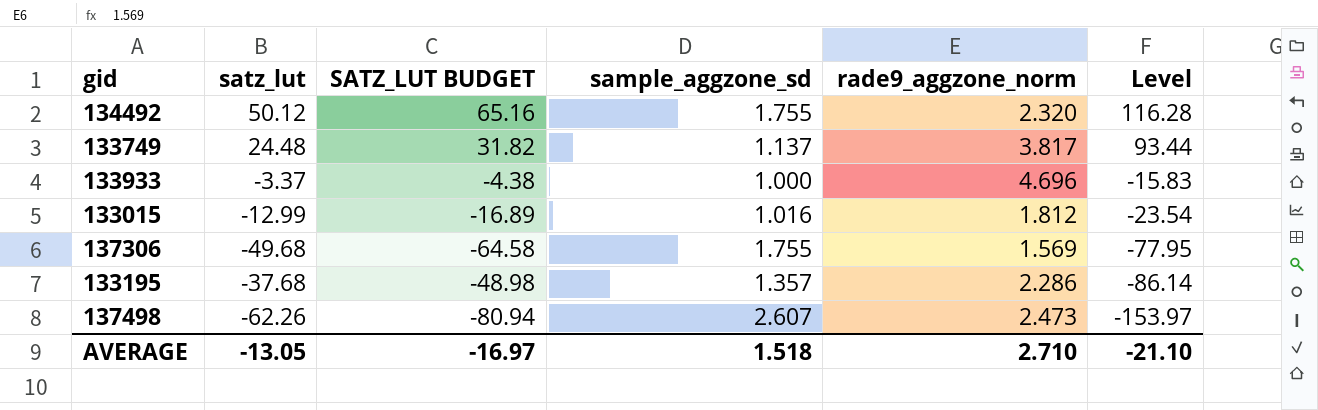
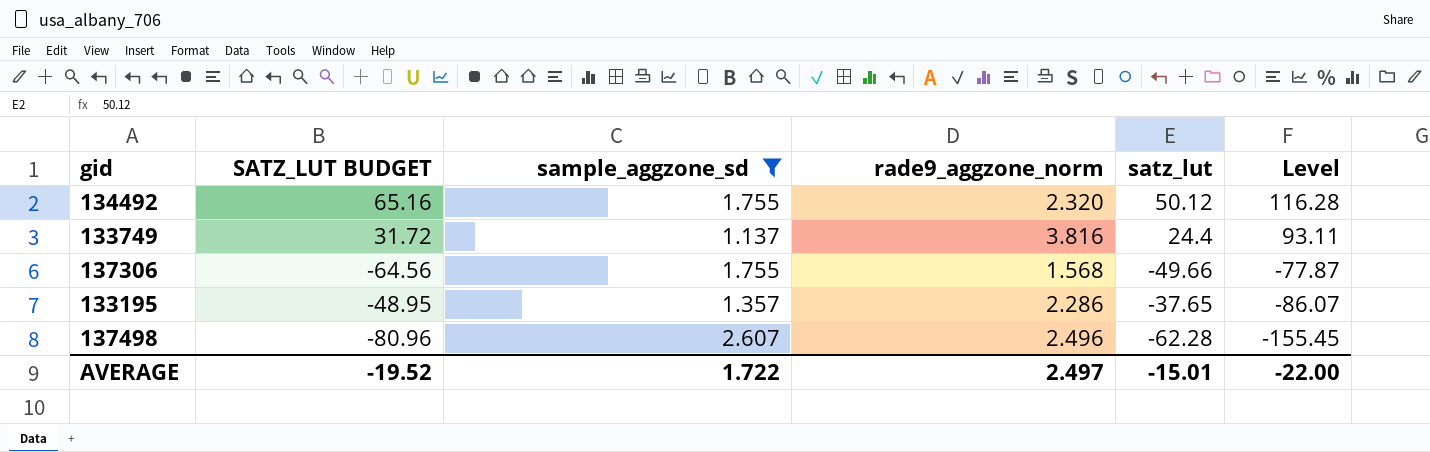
filter: none -> sample_aggzone_sd >= 1.137
column satz_lut | position: 2 -> 5
133749 | SATZ_LUT BUDGET: 31.82 -> 31.72
133749 | rade9_aggzone_norm: 3.817 -> 3.816
133749 | satz_lut: 24.48 -> 24.4
133749 | Level: 93.44 -> 93.11
137306 | SATZ_LUT BUDGET: -64.58 -> -64.56
137306 | rade9_aggzone_norm: 1.569 -> 1.568
137306 | satz_lut: -49.68 -> -49.66
137306 | Level: -77.95 -> -77.87
133195 | SATZ_LUT BUDGET: -48.98 -> -48.95
133195 | satz_lut: -37.68 -> -37.65
133195 | Level: -86.14 -> -86.07
137498 | SATZ_LUT BUDGET: -80.94 -> -80.96
137498 | rade9_aggzone_norm: 2.473 -> 2.496
137498 | satz_lut: -62.26 -> -62.28
137498 | Level: -153.97 -> -155.45
AVERAGE | SATZ_LUT BUDGET: -16.97 -> -19.52
AVERAGE | sample_aggzone_sd: 1.518 -> 1.722
AVERAGE | rade9_aggzone_norm: 2.710 -> 2.497
AVERAGE | satz_lut: -13.05 -> -15.01
AVERAGE | Level: -21.10 -> -22.00

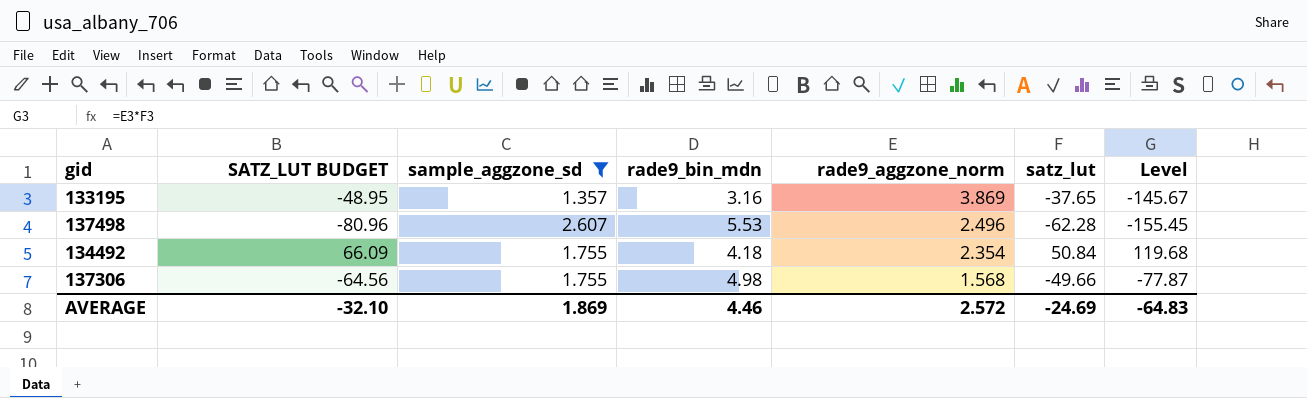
row order: Level descending -> rade9_aggzone_norm descending
column rade9_bin_mdn | position: none -> 4
row 133749: 31.72 | 1.137 | 3.816 | 24.4 | 93.11 -> none
133195 | rade9_aggzone_norm: 2.286 -> 3.869
133195 | Level: -86.07 -> -145.67
134492 | SATZ_LUT BUDGET: 65.16 -> 66.09
134492 | rade9_aggzone_norm: 2.320 -> 2.354
134492 | satz_lut: 50.12 -> 50.84
134492 | Level: 116.28 -> 119.68
AVERAGE | SATZ_LUT BUDGET: -19.52 -> -32.10
AVERAGE | sample_aggzone_sd: 1.722 -> 1.869
AVERAGE | rade9_aggzone_norm: 2.497 -> 2.572
AVERAGE | satz_lut: -15.01 -> -24.69
AVERAGE | Level: -22.00 -> -64.83

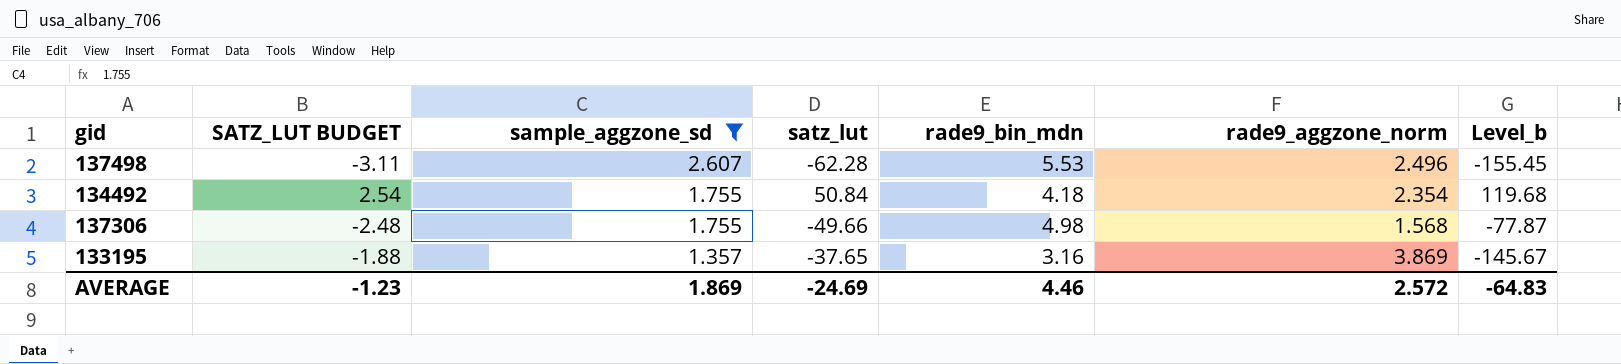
row order: rade9_aggzone_norm descending -> sample_aggzone_sd descending
column SATZ_LUT BUDGET | formula: [satz_lut] * 1.3 -> [satz_lut] * 0.05
column satz_lut | position: 6 -> 4
column name: Level -> Level_b
AVERAGE | SATZ_LUT BUDGET: -32.10 -> -1.23

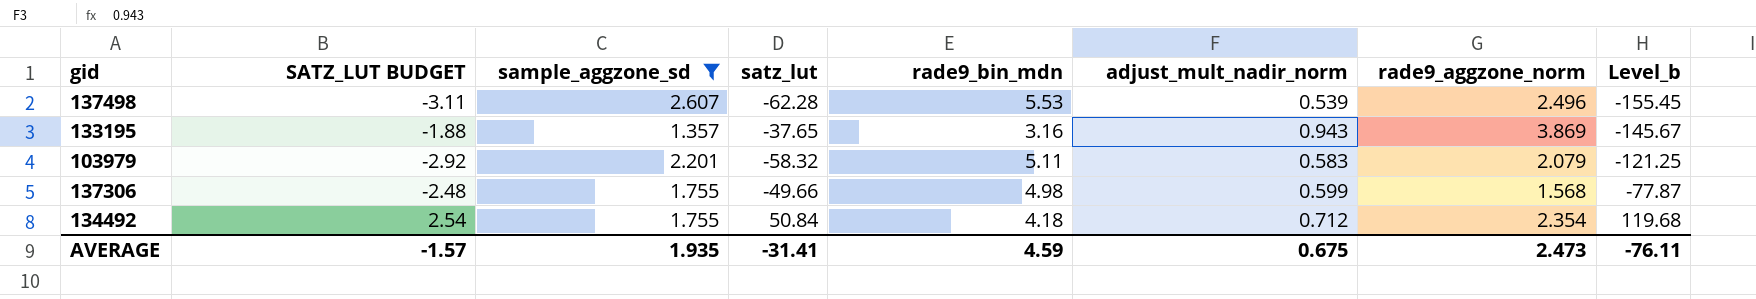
row order: sample_aggzone_sd descending -> Level_b ascending
column adjust_mult_nadir_norm | position: none -> 6
row 103979: none -> -2.92 | 2.201 | -58.32 | 5.11 | 0.583 | 2.079 | -121.25
AVERAGE | SATZ_LUT BUDGET: -1.23 -> -1.57
AVERAGE | sample_aggzone_sd: 1.869 -> 1.935
AVERAGE | satz_lut: -24.69 -> -31.41
AVERAGE | rade9_bin_mdn: 4.46 -> 4.59
AVERAGE | rade9_aggzone_norm: 2.572 -> 2.473
AVERAGE | Level_b: -64.83 -> -76.11

